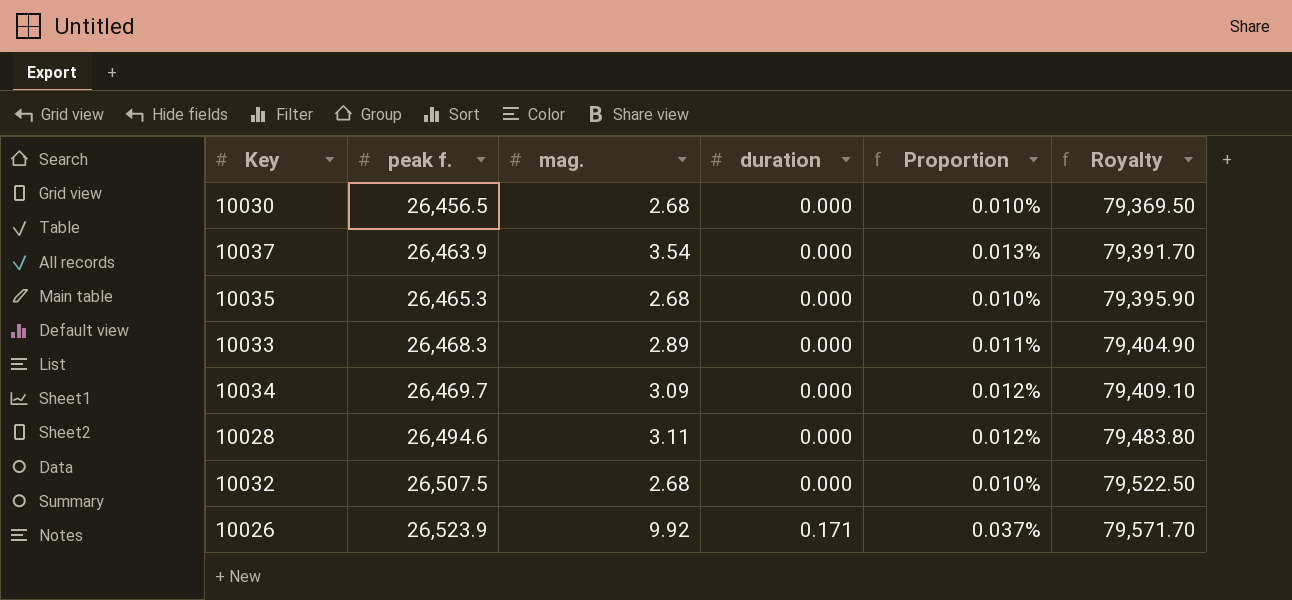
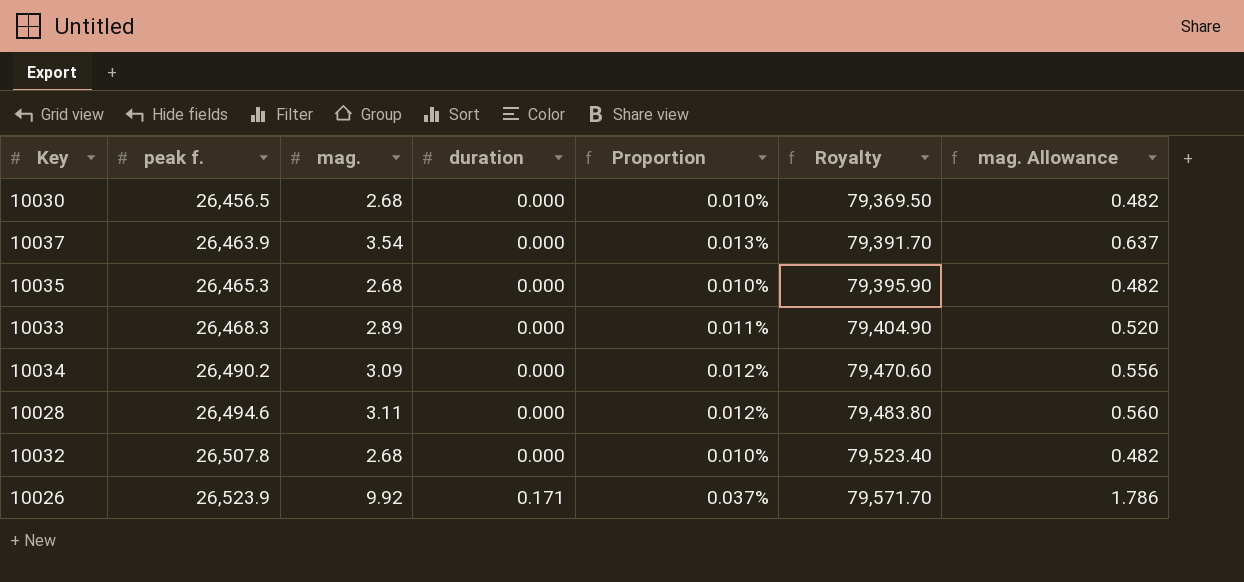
column mag. Allowance | formula: none -> [mag.] * 0.18
10034 | peak f.: 26,469.7 -> 26,490.2
10034 | Royalty: 79,409.10 -> 79,470.60
10032 | peak f.: 26,507.5 -> 26,507.8
10032 | Royalty: 79,522.50 -> 79,523.40

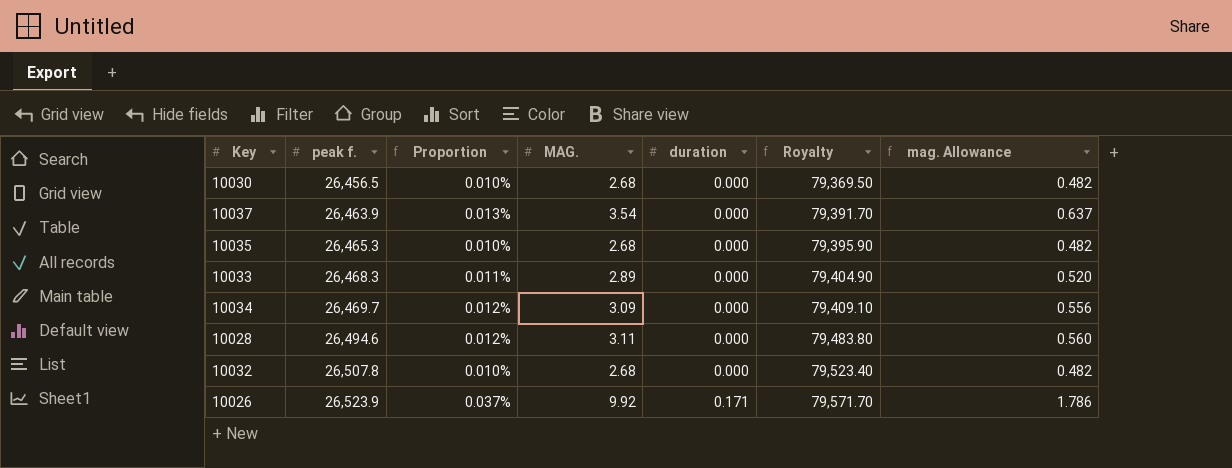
column Proportion | position: 5 -> 3
column name: mag. -> MAG.
10034 | peak f.: 26,490.2 -> 26,469.7
10034 | Royalty: 79,470.60 -> 79,409.10

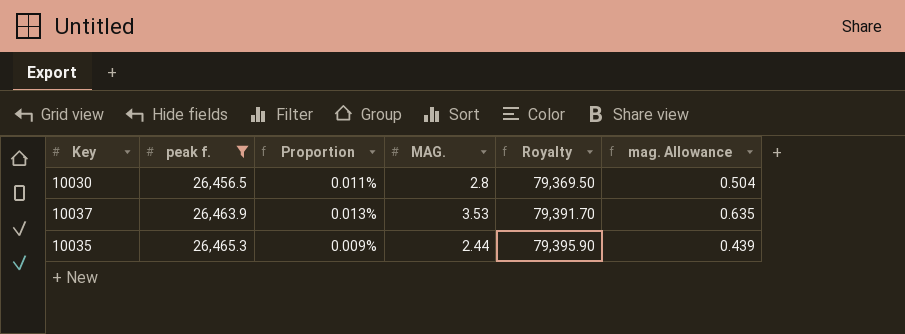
filter: none -> peak f. <= 26,465.3
column duration | position: 5 -> none
10030 | Proportion: 0.010% -> 0.011%
10030 | MAG.: 2.68 -> 2.8
10030 | mag. Allowance: 0.482 -> 0.504
10037 | MAG.: 3.54 -> 3.53
10037 | mag. Allowance: 0.637 -> 0.635
10035 | Proportion: 0.010% -> 0.009%
10035 | MAG.: 2.68 -> 2.44
10035 | mag. Allowance: 0.482 -> 0.439

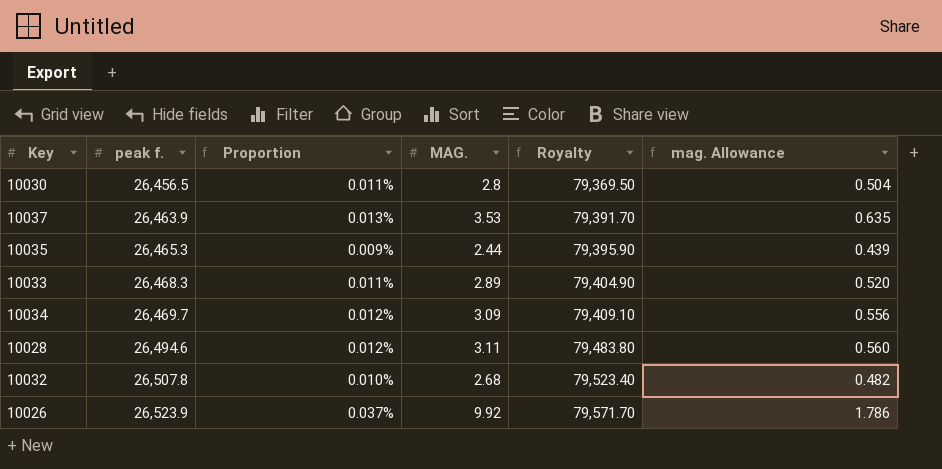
filter: peak f. <= 26,465.3 -> none

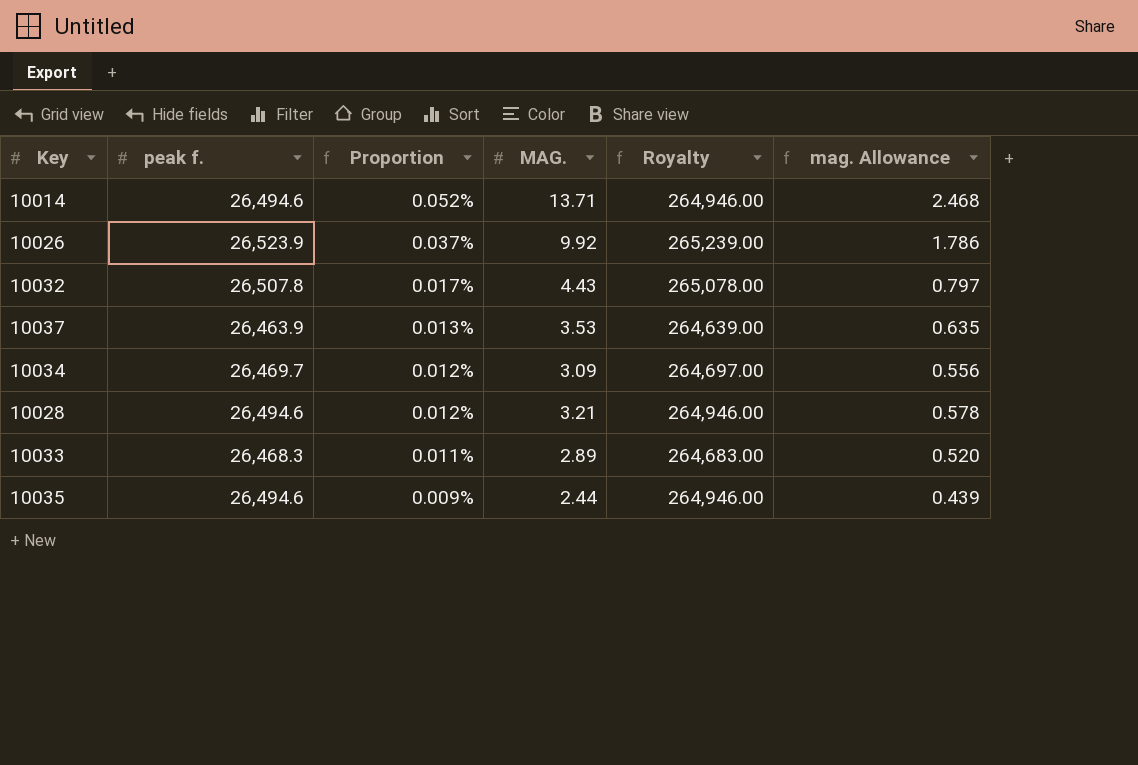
row order: peak f. ascending -> Proportion descending
column Royalty | formula: [peak f.] * 3 -> [peak f.] * 10
row 10030: 26,456.5 | 0.011% | 2.8 | 79,369.50 | 0.504 -> none
row 10014: none -> 26,494.6 | 0.052% | 13.71 | 264,946.00 | 2.468
10032 | Proportion: 0.010% -> 0.017%
10032 | MAG.: 2.68 -> 4.43
10032 | mag. Allowance: 0.482 -> 0.797
10028 | MAG.: 3.11 -> 3.21
10028 | mag. Allowance: 0.560 -> 0.578
10035 | peak f.: 26,465.3 -> 26,494.6

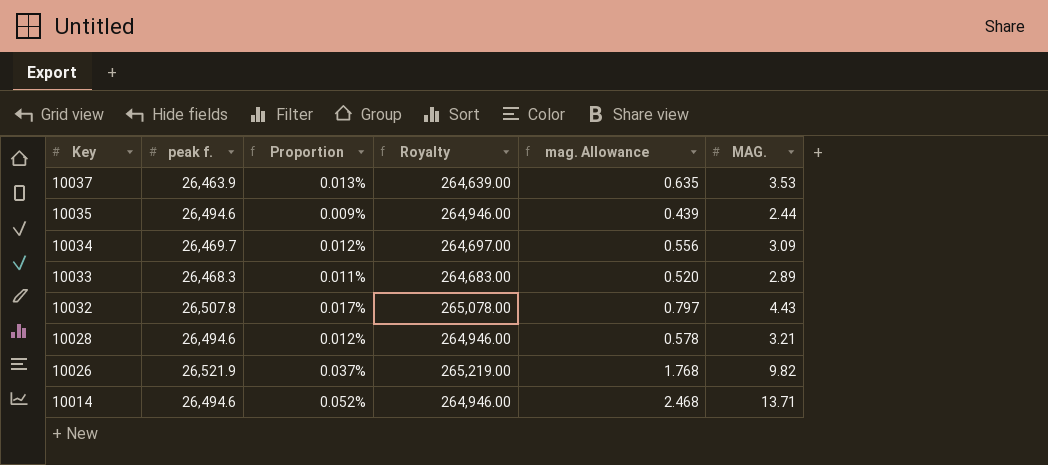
row order: Proportion descending -> Key descending
column MAG. | position: 4 -> 6
10026 | peak f.: 26,523.9 -> 26,521.9
10026 | Royalty: 265,239.00 -> 265,219.00
10026 | mag. Allowance: 1.786 -> 1.768
10026 | MAG.: 9.92 -> 9.82

